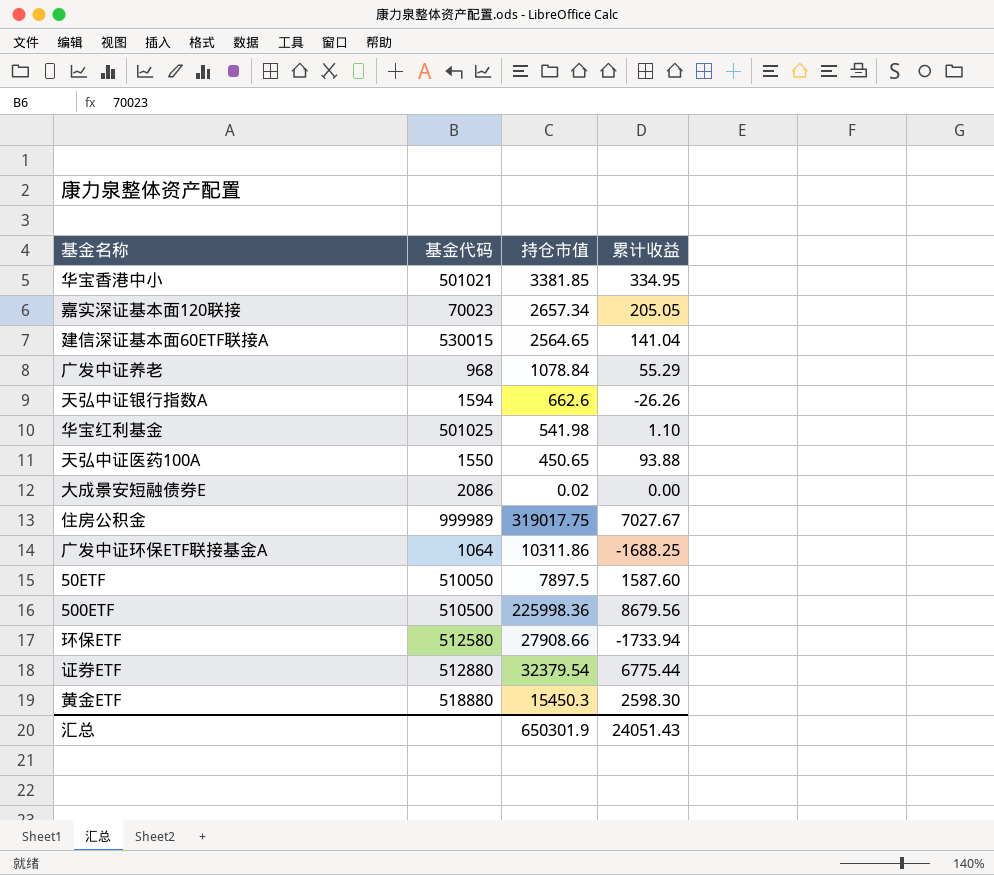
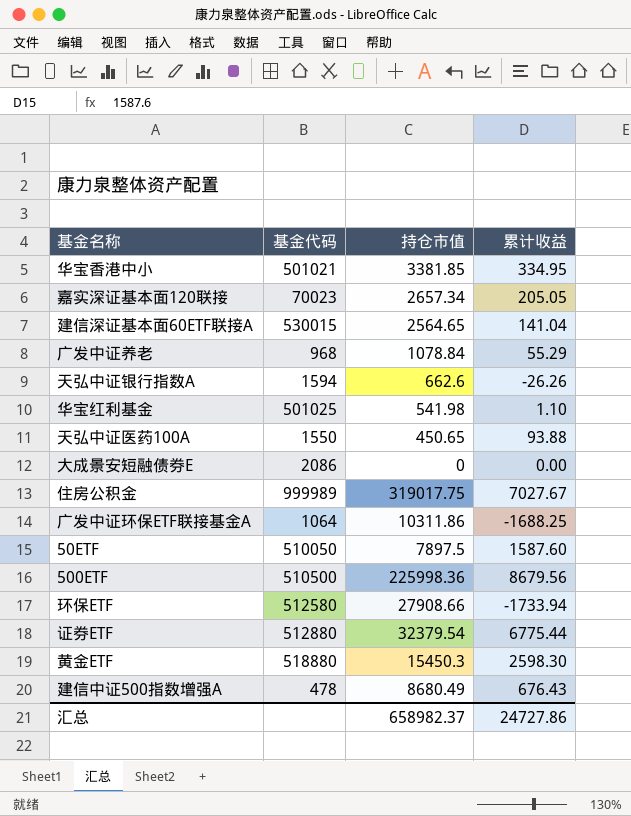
大成景安短融债券E | 持仓市值: 0.02 -> 0
row 建信中证500指数增强A: none -> 478 | 8680.49 | 676.43
汇总 | 持仓市值: 650301.9 -> 658982.37
汇总 | 累计收益: 24051.43 -> 24727.86

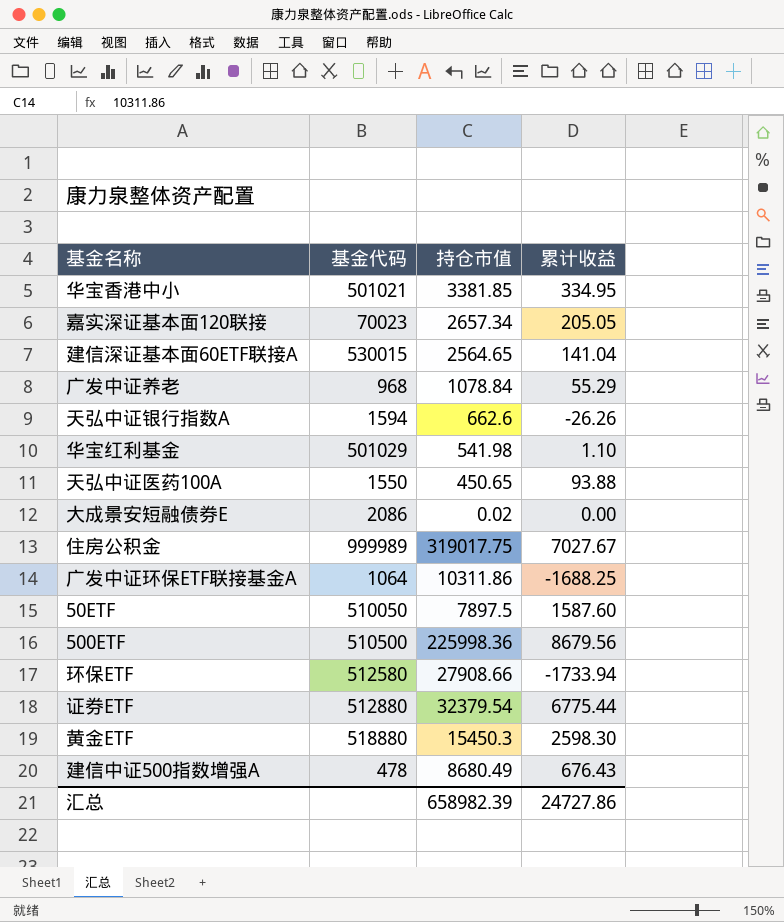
华宝红利基金 | 基金代码: 501025 -> 501029
大成景安短融债券E | 持仓市值: 0 -> 0.02
汇总 | 持仓市值: 658982.37 -> 658982.39

